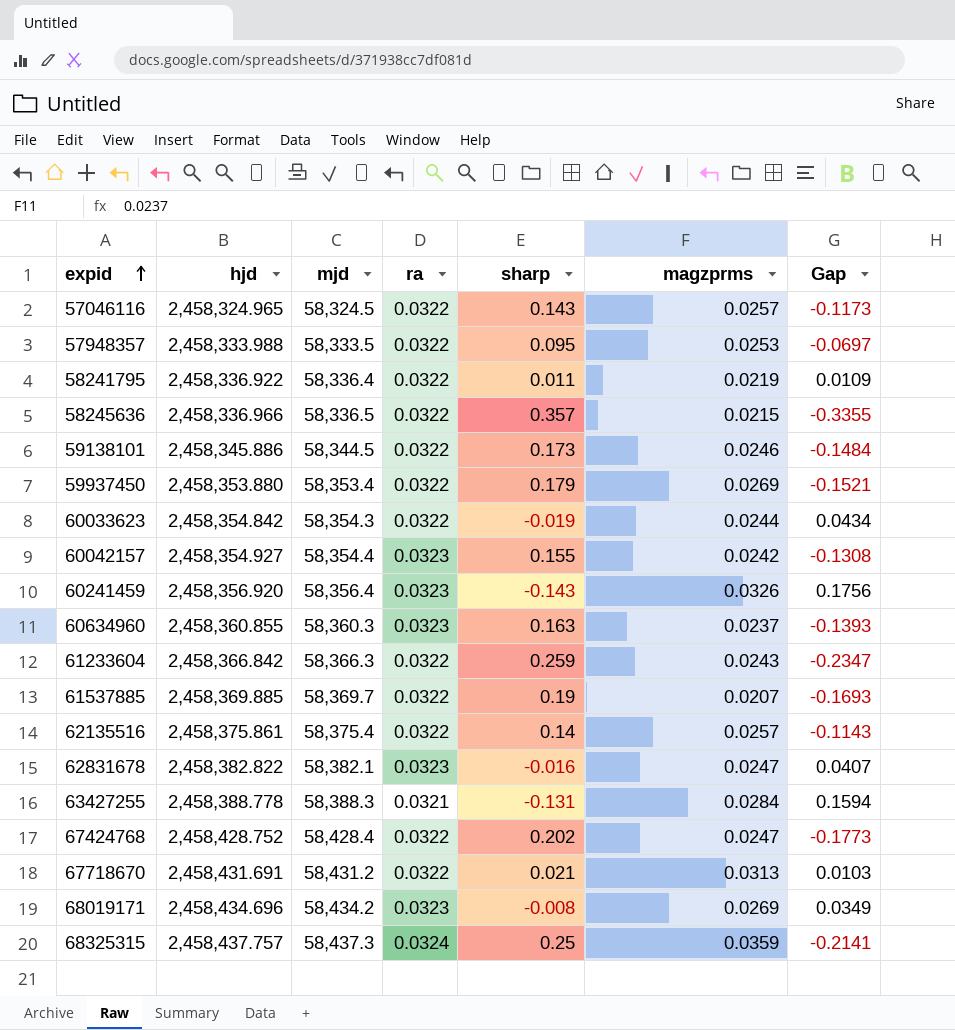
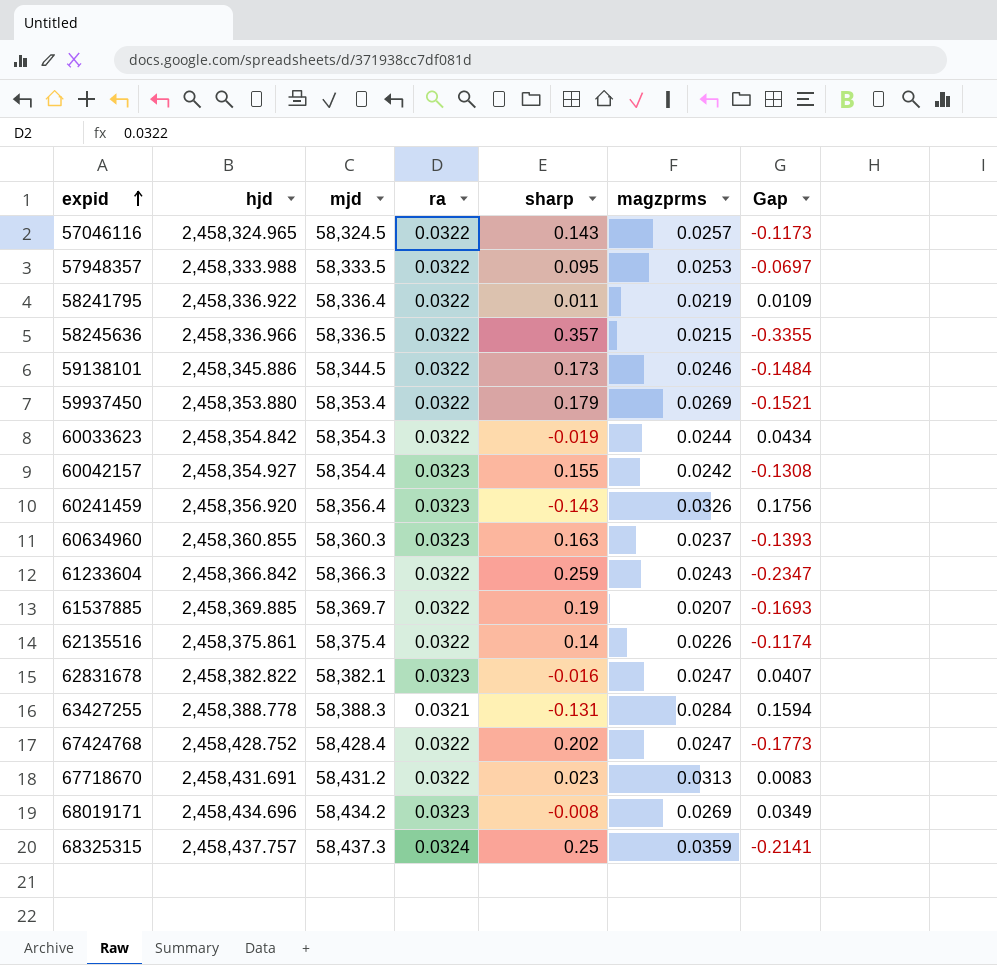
62135516 | magzprms: 0.0257 -> 0.0226
62135516 | Gap: -0.1143 -> -0.1174
67718670 | sharp: 0.021 -> 0.023
67718670 | Gap: 0.0103 -> 0.0083

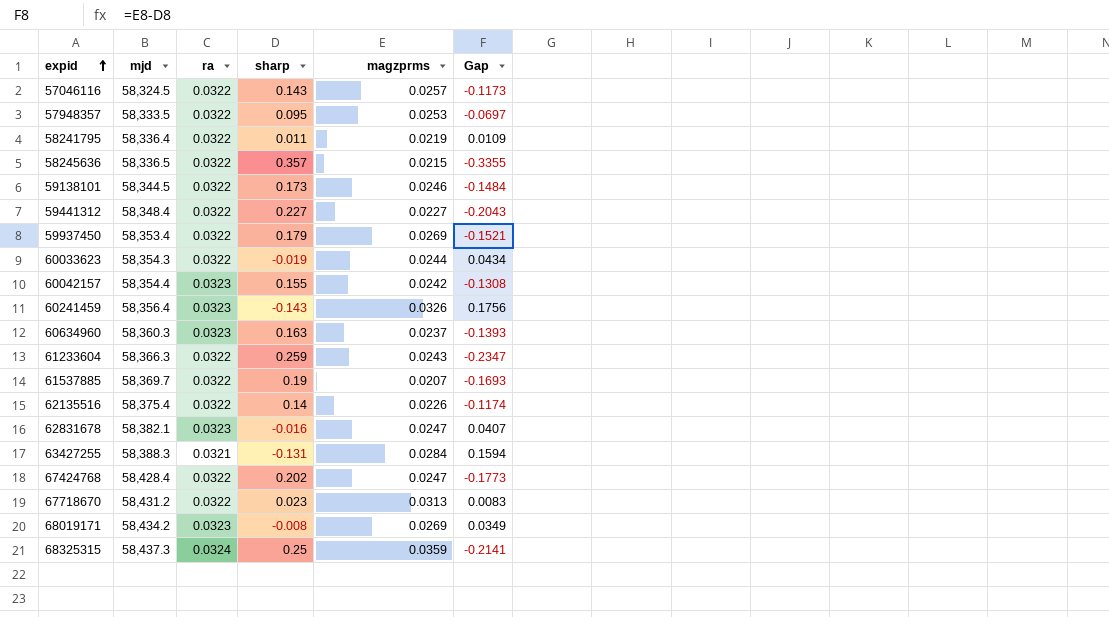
column hjd | position: 2 -> none
row 59441312: none -> 58,348.4 | 0.0322 | 0.227 | 0.0227 | -0.2043

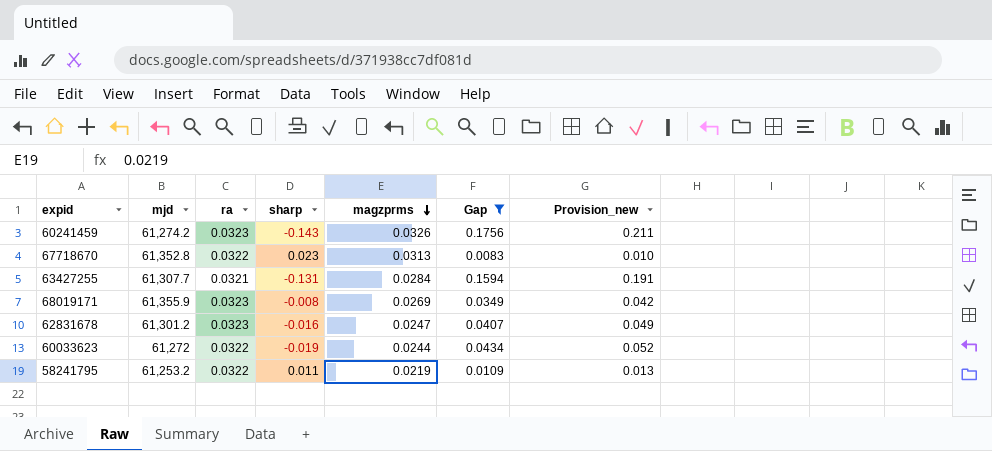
filter: none -> Gap >= 0.0083
row order: expid ascending -> magzprms descending
column Provision_new | formula: none -> [Gap] * 1.2
60241459 | mjd: 58,356.4 -> 61,274.2
67718670 | mjd: 58,431.2 -> 61,352.8
63427255 | mjd: 58,388.3 -> 61,307.7
68019171 | mjd: 58,434.2 -> 61,355.9
62831678 | mjd: 58,382.1 -> 61,301.2
60033623 | mjd: 58,354.3 -> 61,272
58241795 | mjd: 58,336.4 -> 61,253.2

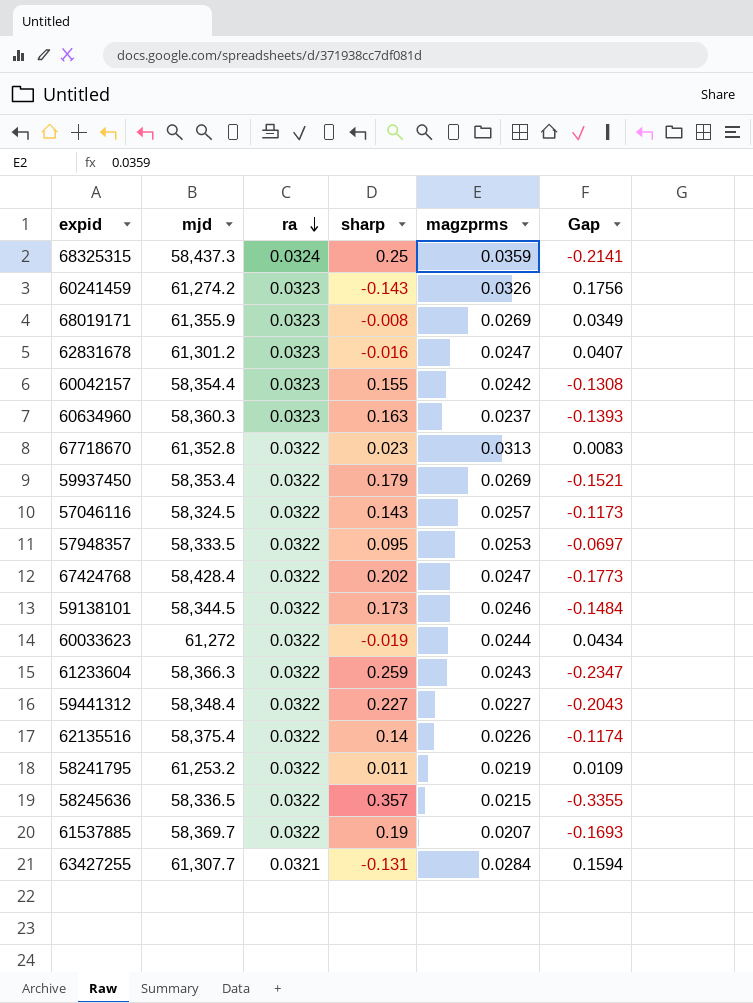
filter: Gap >= 0.0083 -> none
row order: magzprms descending -> ra descending
column Provision_new | formula: [Gap] * 1.2 -> none

